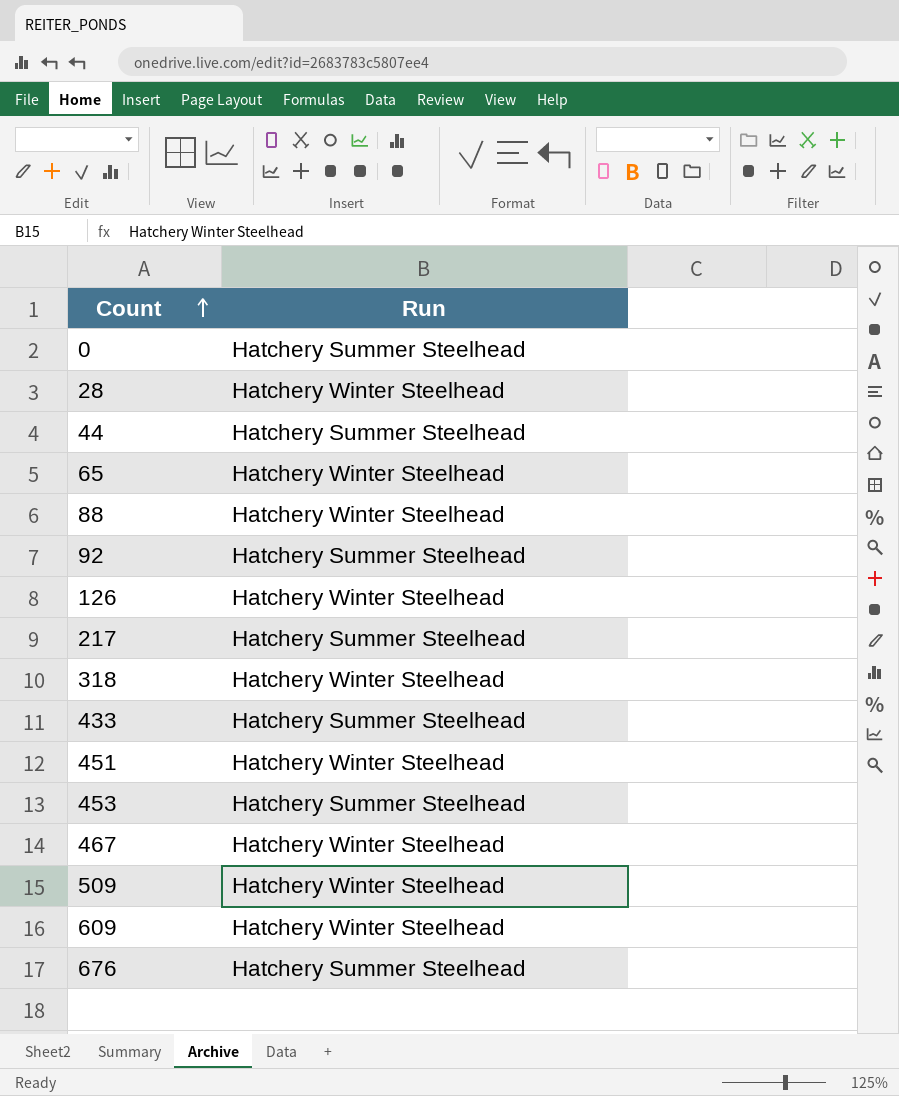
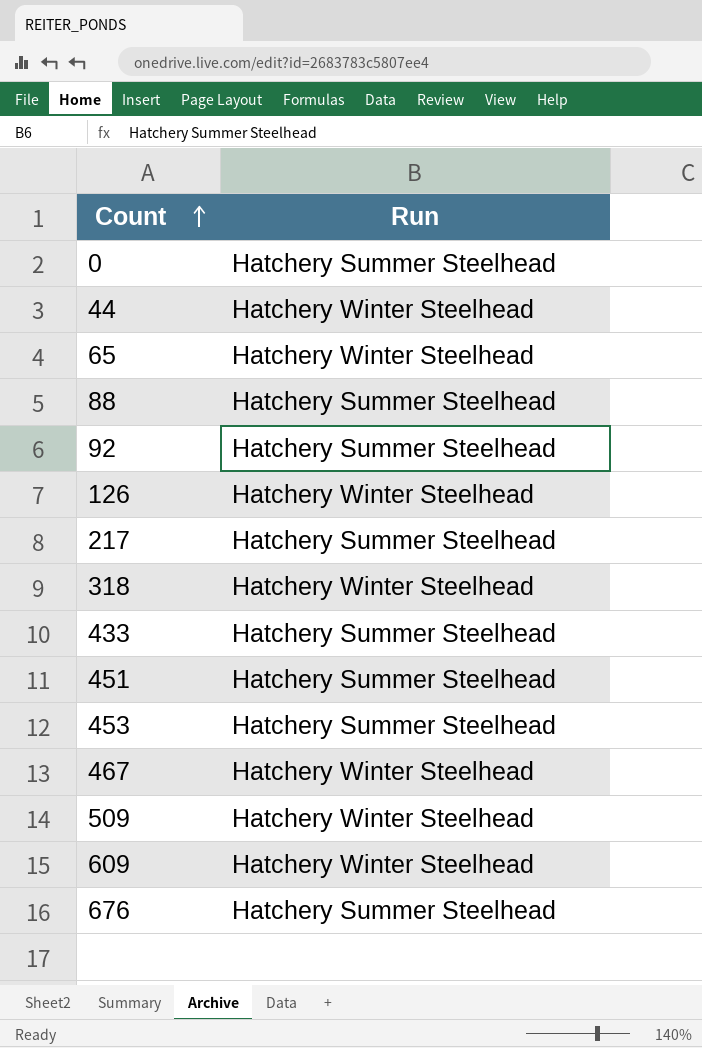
row 28: Hatchery Winter Steelhead -> none
44 | Run: Hatchery Summer Steelhead -> Hatchery Winter Steelhead
88 | Run: Hatchery Winter Steelhead -> Hatchery Summer Steelhead
451 | Run: Hatchery Winter Steelhead -> Hatchery Summer Steelhead

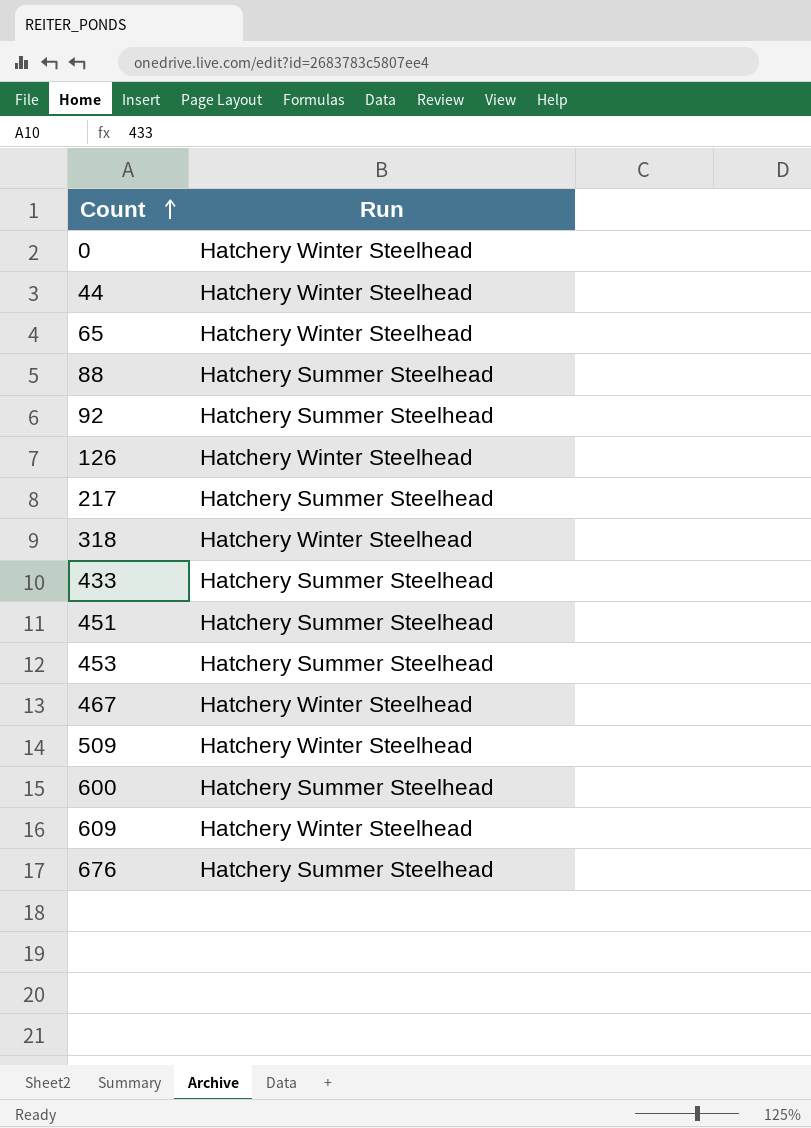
0 | Run: Hatchery Summer Steelhead -> Hatchery Winter Steelhead
row 600: none -> Hatchery Summer Steelhead

